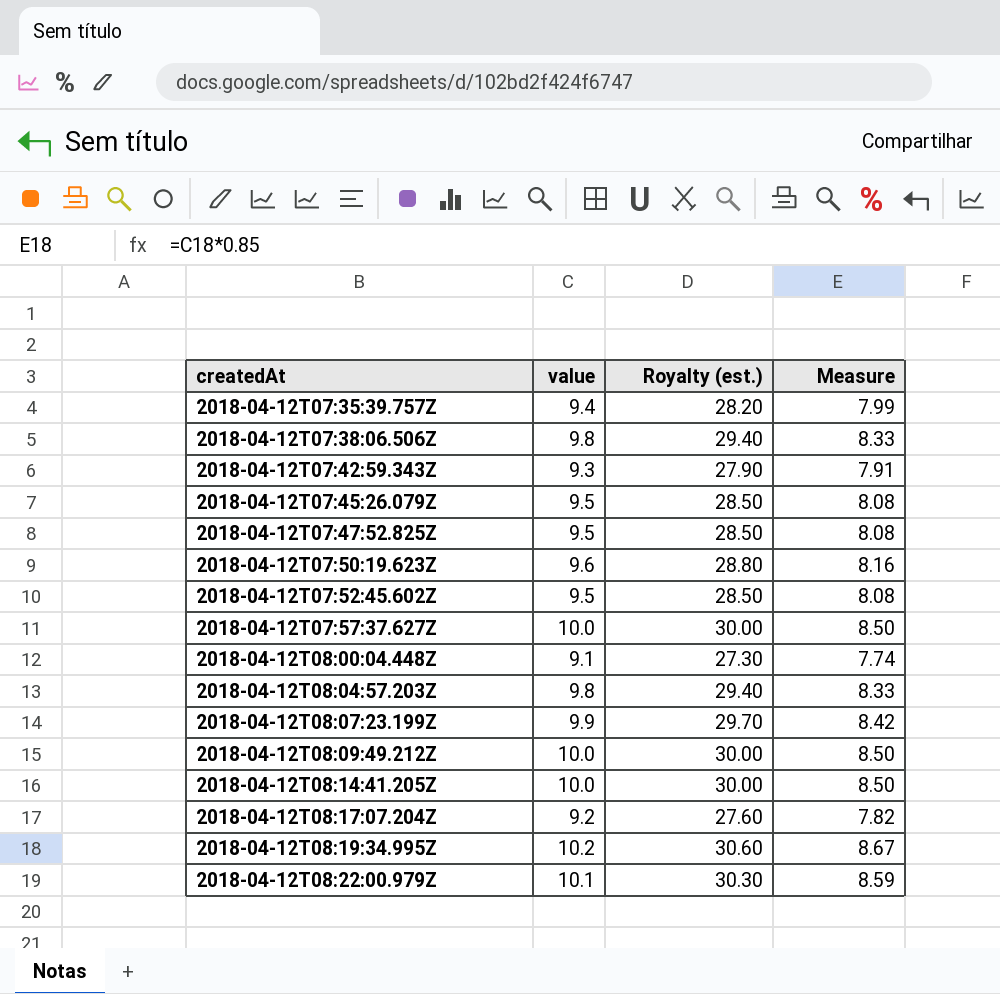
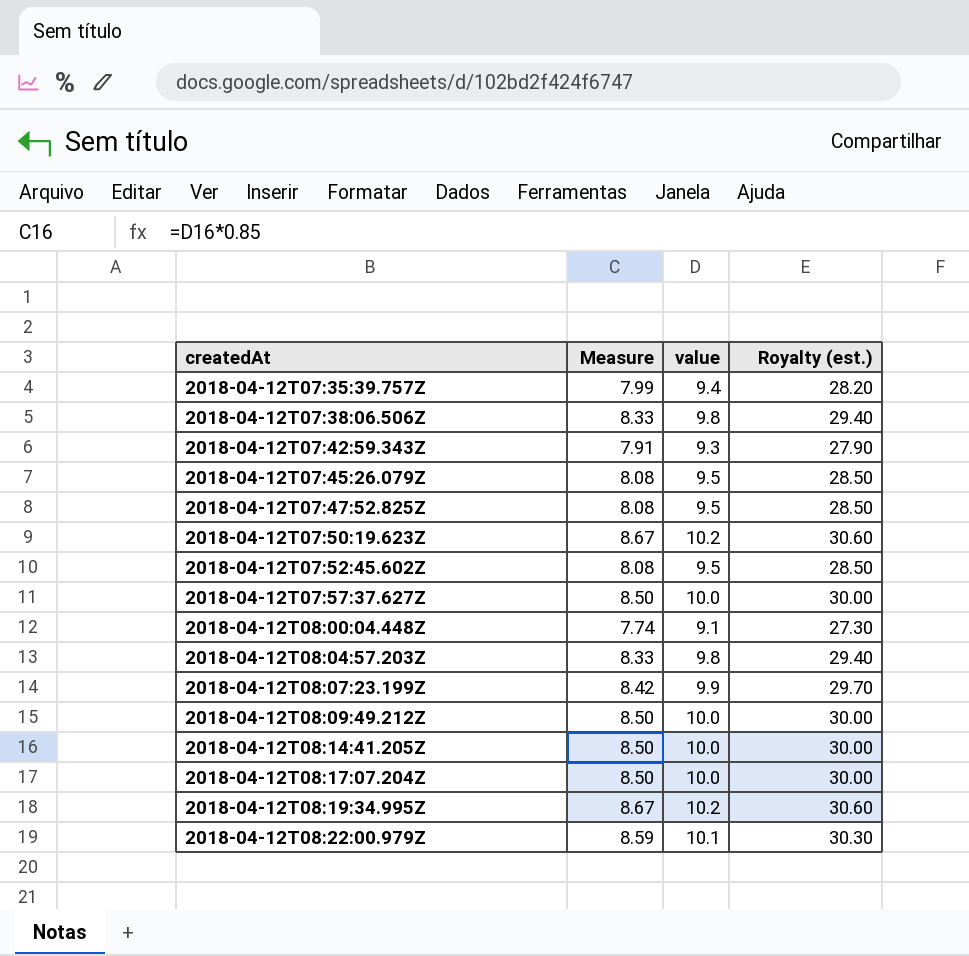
column Measure | position: 4 -> 2
2018-04-12T07:50:19.623Z | Measure: 8.16 -> 8.67
2018-04-12T07:50:19.623Z | value: 9.6 -> 10.2
2018-04-12T07:50:19.623Z | Royalty (est.): 28.80 -> 30.60
2018-04-12T08:17:07.204Z | Measure: 7.82 -> 8.50
2018-04-12T08:17:07.204Z | value: 9.2 -> 10.0
2018-04-12T08:17:07.204Z | Royalty (est.): 27.60 -> 30.00

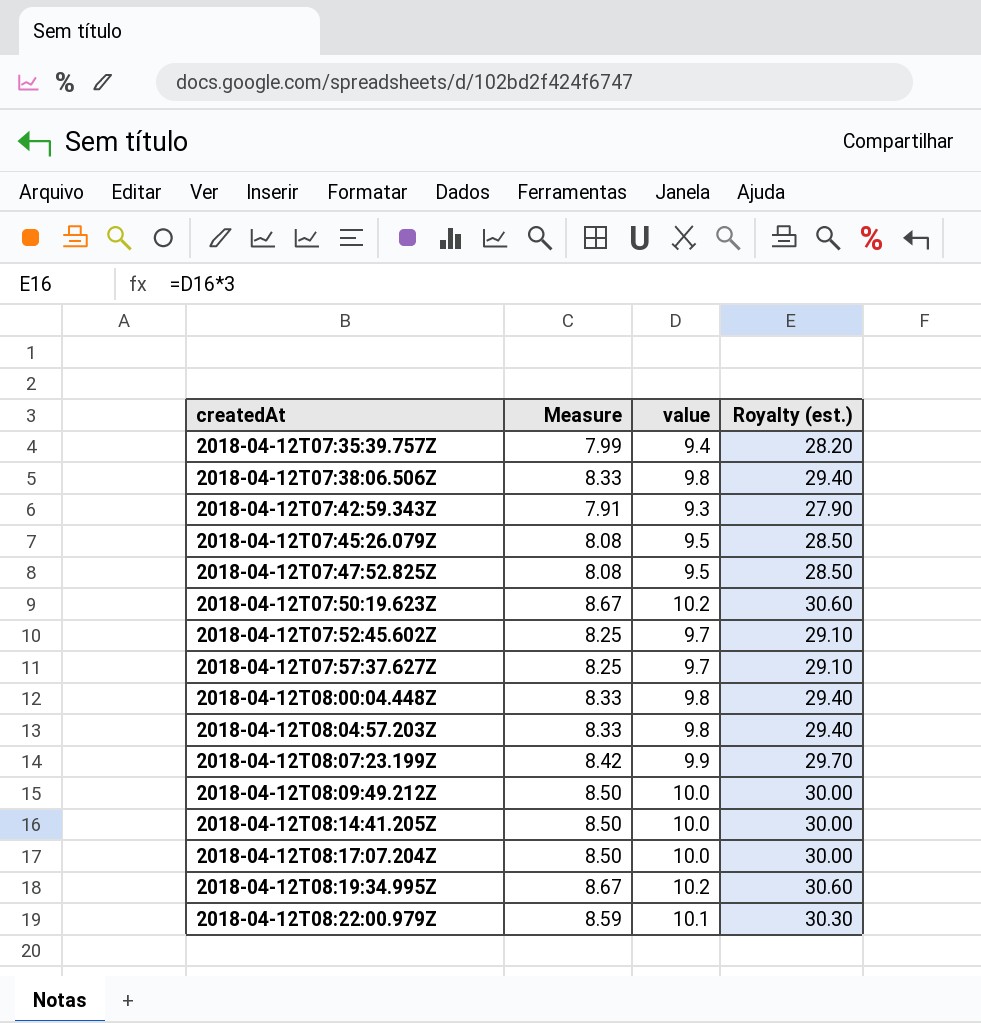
2018-04-12T07:52:45.602Z | Measure: 8.08 -> 8.25
2018-04-12T07:52:45.602Z | value: 9.5 -> 9.7
2018-04-12T07:52:45.602Z | Royalty (est.): 28.50 -> 29.10
2018-04-12T07:57:37.627Z | Measure: 8.50 -> 8.25
2018-04-12T07:57:37.627Z | value: 10.0 -> 9.7
2018-04-12T07:57:37.627Z | Royalty (est.): 30.00 -> 29.10
2018-04-12T08:00:04.448Z | Measure: 7.74 -> 8.33
2018-04-12T08:00:04.448Z | value: 9.1 -> 9.8
2018-04-12T08:00:04.448Z | Royalty (est.): 27.30 -> 29.40

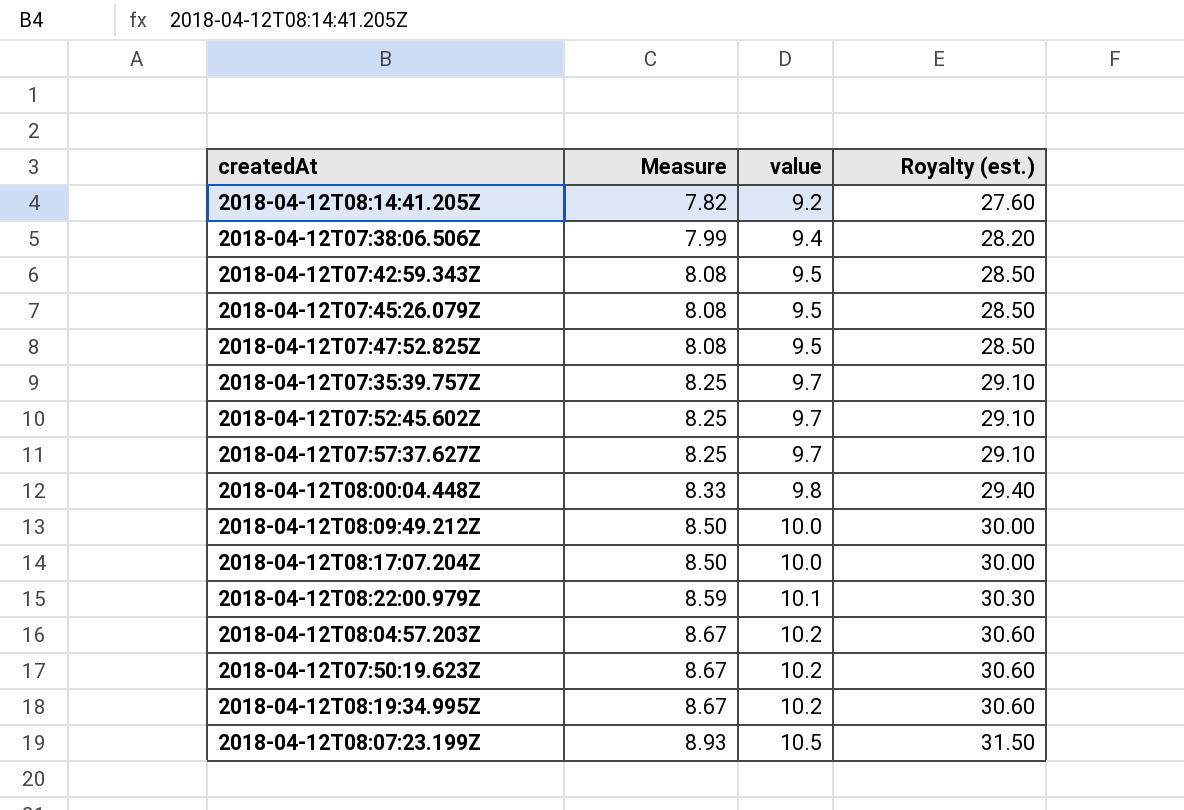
row order: createdAt ascending -> Measure ascending
2018-04-12T08:14:41.205Z | Measure: 8.50 -> 7.82
2018-04-12T08:14:41.205Z | value: 10.0 -> 9.2
2018-04-12T08:14:41.205Z | Royalty (est.): 30.00 -> 27.60
2018-04-12T07:38:06.506Z | Measure: 8.33 -> 7.99
2018-04-12T07:38:06.506Z | value: 9.8 -> 9.4
2018-04-12T07:38:06.506Z | Royalty (est.): 29.40 -> 28.20
2018-04-12T07:42:59.343Z | Measure: 7.91 -> 8.08
2018-04-12T07:42:59.343Z | value: 9.3 -> 9.5
2018-04-12T07:42:59.343Z | Royalty (est.): 27.90 -> 28.50
2018-04-12T07:35:39.757Z | Measure: 7.99 -> 8.25
2018-04-12T07:35:39.757Z | value: 9.4 -> 9.7
2018-04-12T07:35:39.757Z | Royalty (est.): 28.20 -> 29.10
2018-04-12T08:04:57.203Z | Measure: 8.33 -> 8.67
2018-04-12T08:04:57.203Z | value: 9.8 -> 10.2
2018-04-12T08:04:57.203Z | Royalty (est.): 29.40 -> 30.60
2018-04-12T08:07:23.199Z | Measure: 8.42 -> 8.93
2018-04-12T08:07:23.199Z | value: 9.9 -> 10.5
2018-04-12T08:07:23.199Z | Royalty (est.): 29.70 -> 31.50

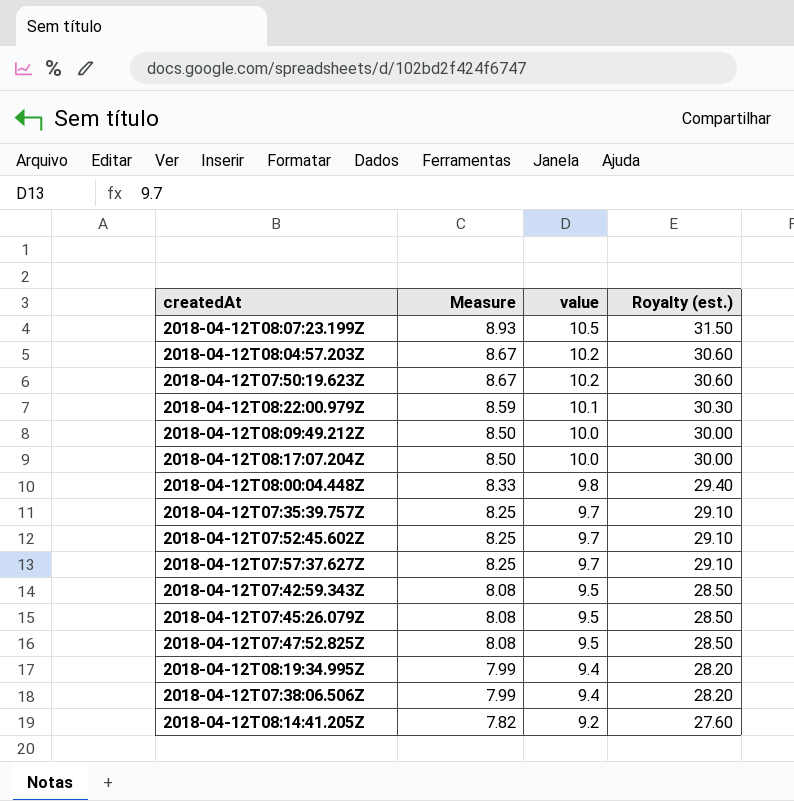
row order: Measure ascending -> Measure descending
2018-04-12T08:19:34.995Z | Measure: 8.67 -> 7.99
2018-04-12T08:19:34.995Z | value: 10.2 -> 9.4
2018-04-12T08:19:34.995Z | Royalty (est.): 30.60 -> 28.20

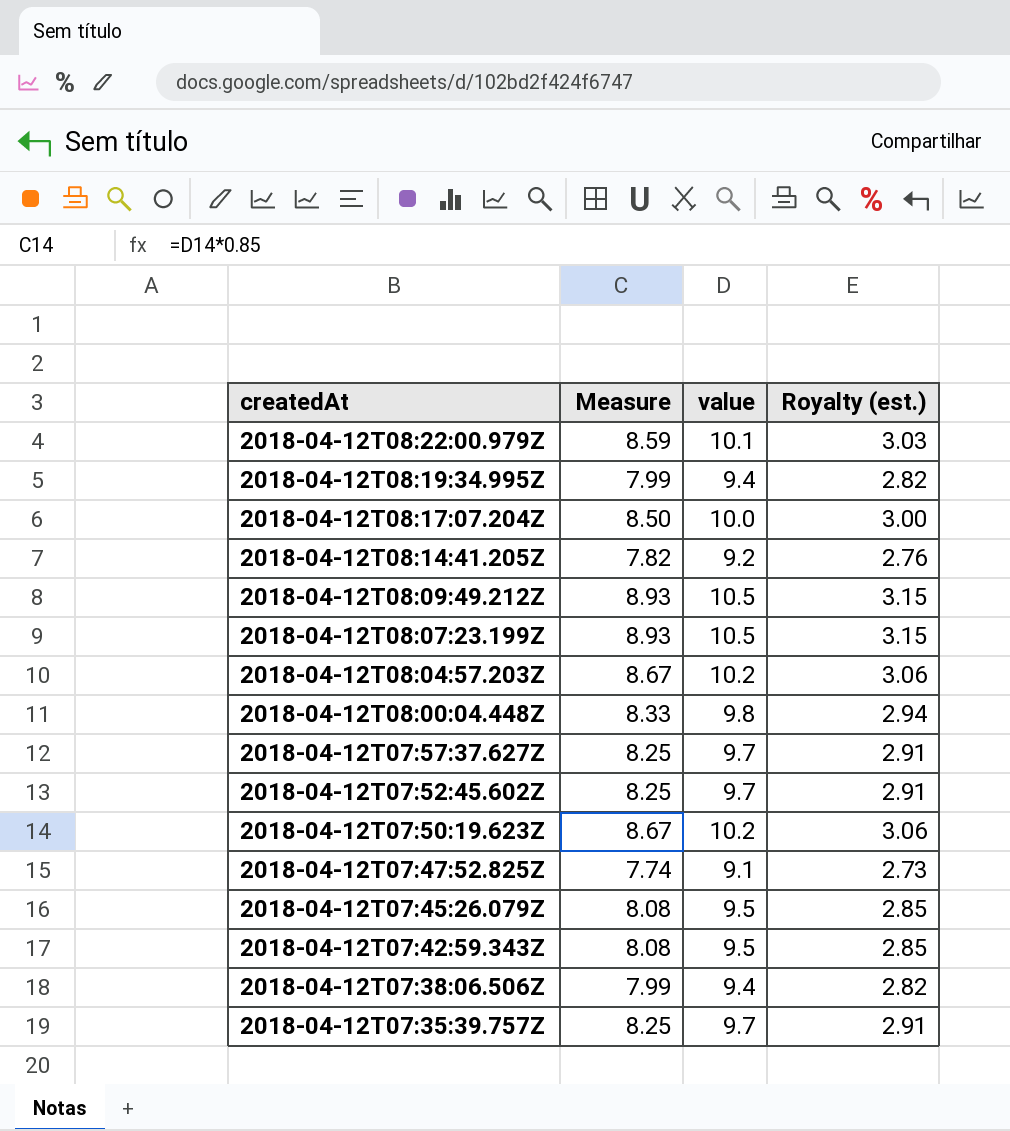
row order: Measure descending -> createdAt descending
column Royalty (est.) | formula: [value] * 3 -> [value] * 0.3
2018-04-12T08:09:49.212Z | Measure: 8.50 -> 8.93
2018-04-12T08:09:49.212Z | value: 10.0 -> 10.5
2018-04-12T07:47:52.825Z | Measure: 8.08 -> 7.74
2018-04-12T07:47:52.825Z | value: 9.5 -> 9.1

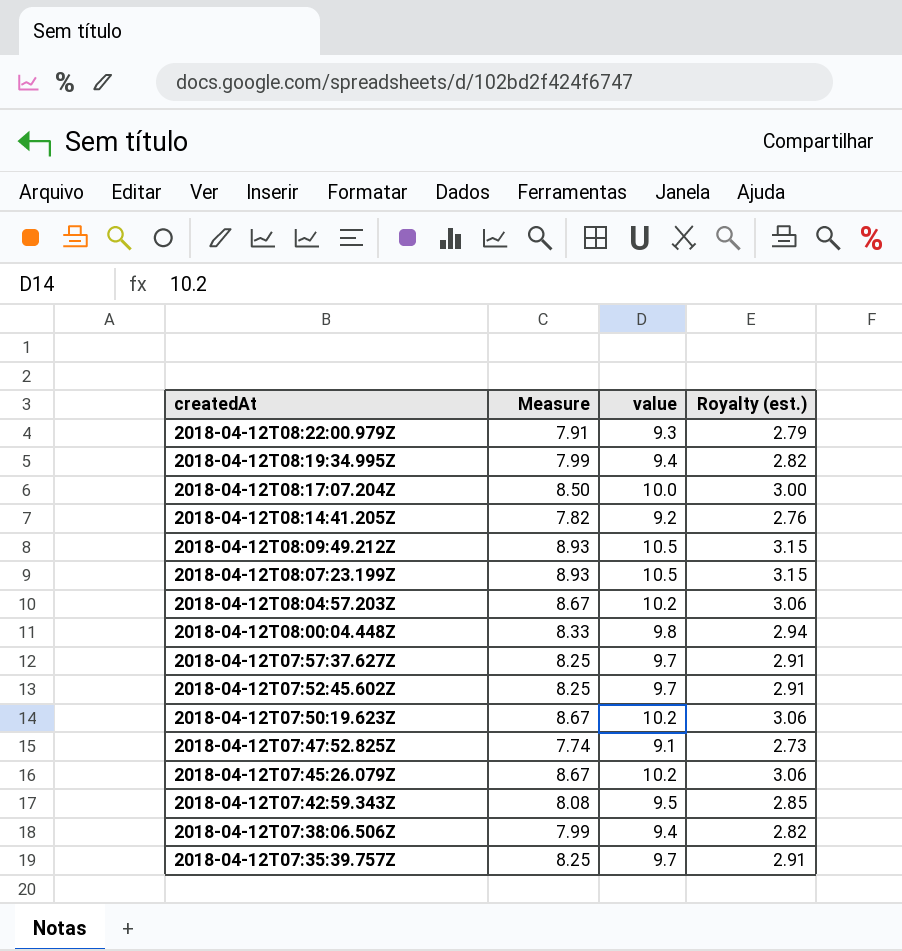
2018-04-12T08:22:00.979Z | Measure: 8.59 -> 7.91
2018-04-12T08:22:00.979Z | value: 10.1 -> 9.3
2018-04-12T08:22:00.979Z | Royalty (est.): 3.03 -> 2.79
2018-04-12T07:45:26.079Z | Measure: 8.08 -> 8.67
2018-04-12T07:45:26.079Z | value: 9.5 -> 10.2
2018-04-12T07:45:26.079Z | Royalty (est.): 2.85 -> 3.06

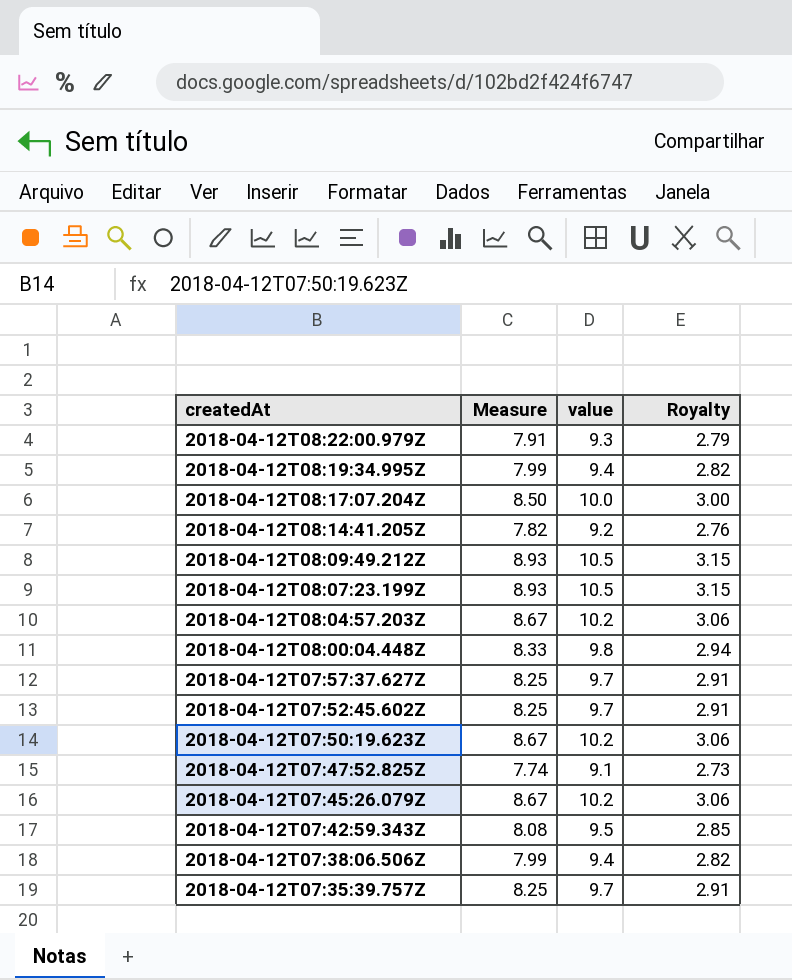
column name: Royalty (est.) -> Royalty

